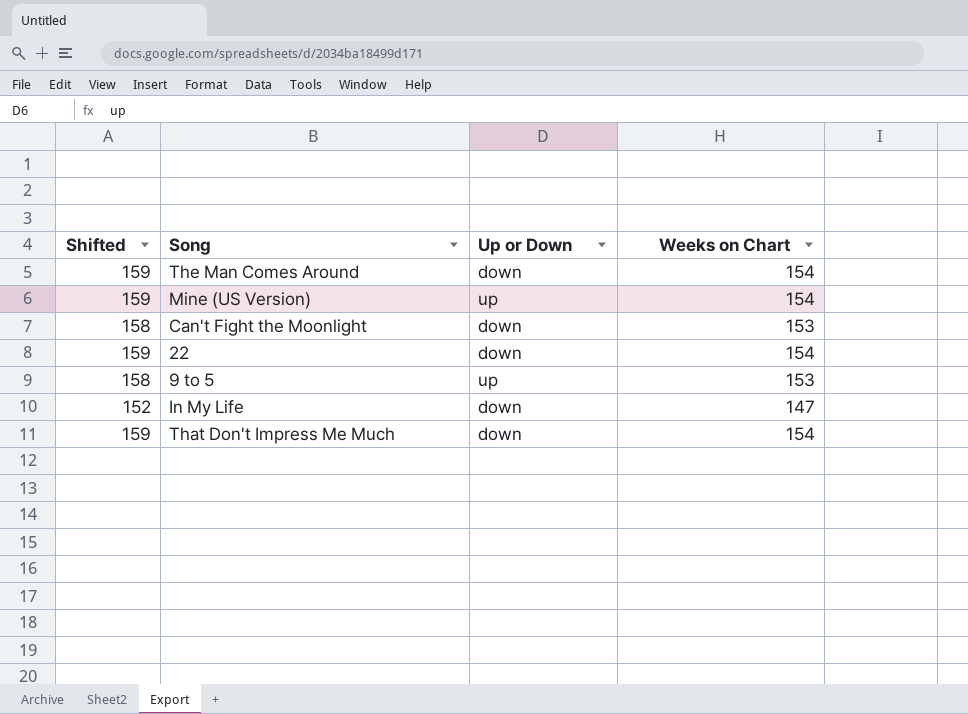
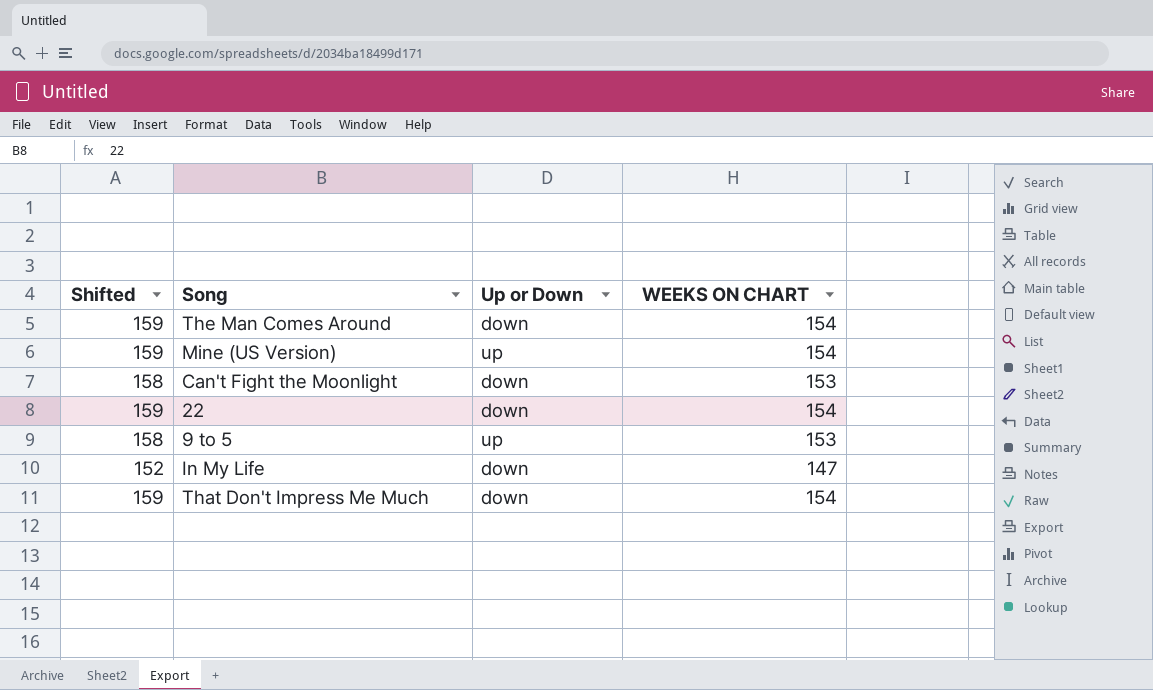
column name: Weeks on Chart -> WEEKS ON CHART

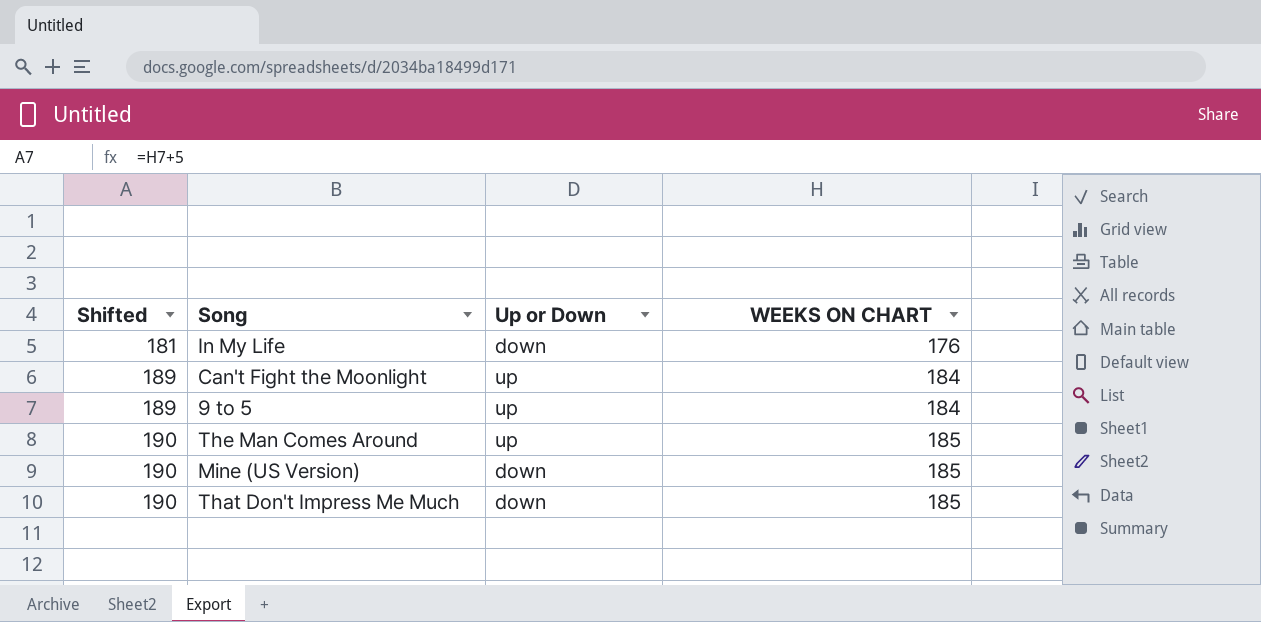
row order: none -> Shifted ascending
row 22: 159 | down | 154 -> none
In My Life | Shifted: 152 -> 181
In My Life | WEEKS ON CHART: 147 -> 176
Can't Fight the Moonlight | Shifted: 158 -> 189
Can't Fight the Moonlight | Up or Down: down -> up
Can't Fight the Moonlight | WEEKS ON CHART: 153 -> 184
9 to 5 | Shifted: 158 -> 189
9 to 5 | WEEKS ON CHART: 153 -> 184
The Man Comes Around | Shifted: 159 -> 190
The Man Comes Around | Up or Down: down -> up
The Man Comes Around | WEEKS ON CHART: 154 -> 185
Mine (US Version) | Shifted: 159 -> 190
Mine (US Version) | Up or Down: up -> down
Mine (US Version) | WEEKS ON CHART: 154 -> 185
That Don't Impress Me Much | Shifted: 159 -> 190
That Don't Impress Me Much | WEEKS ON CHART: 154 -> 185

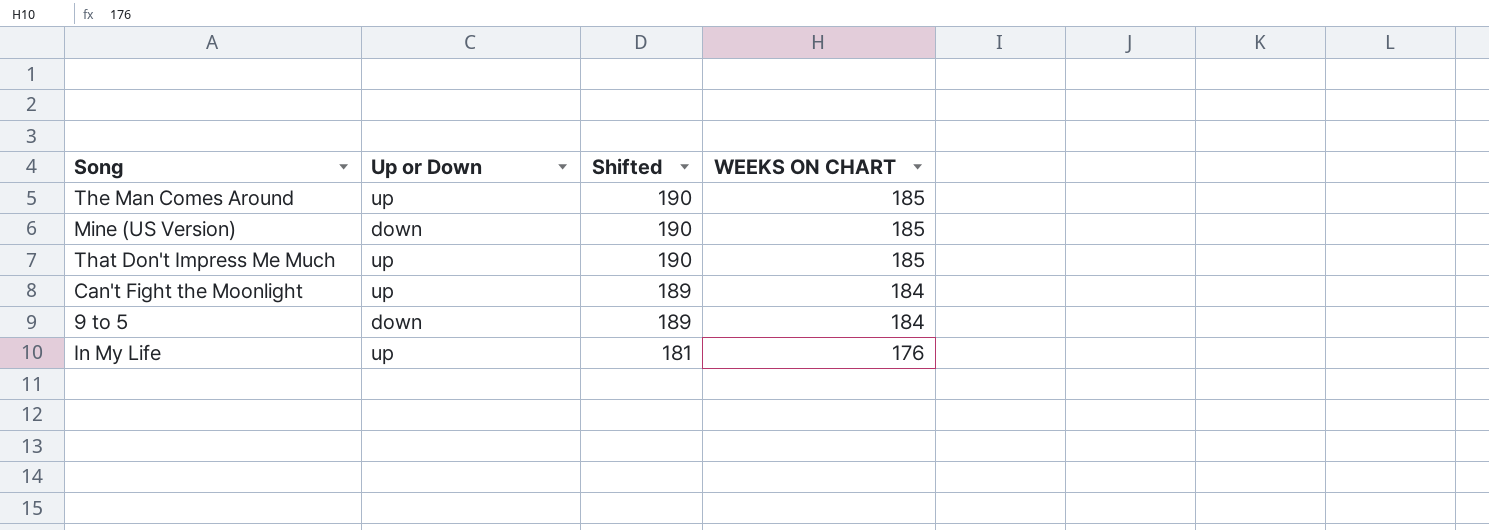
row order: Shifted ascending -> Shifted descending
column Shifted | position: 1 -> 3
That Don't Impress Me Much | Up or Down: down -> up
9 to 5 | Up or Down: up -> down
In My Life | Up or Down: down -> up

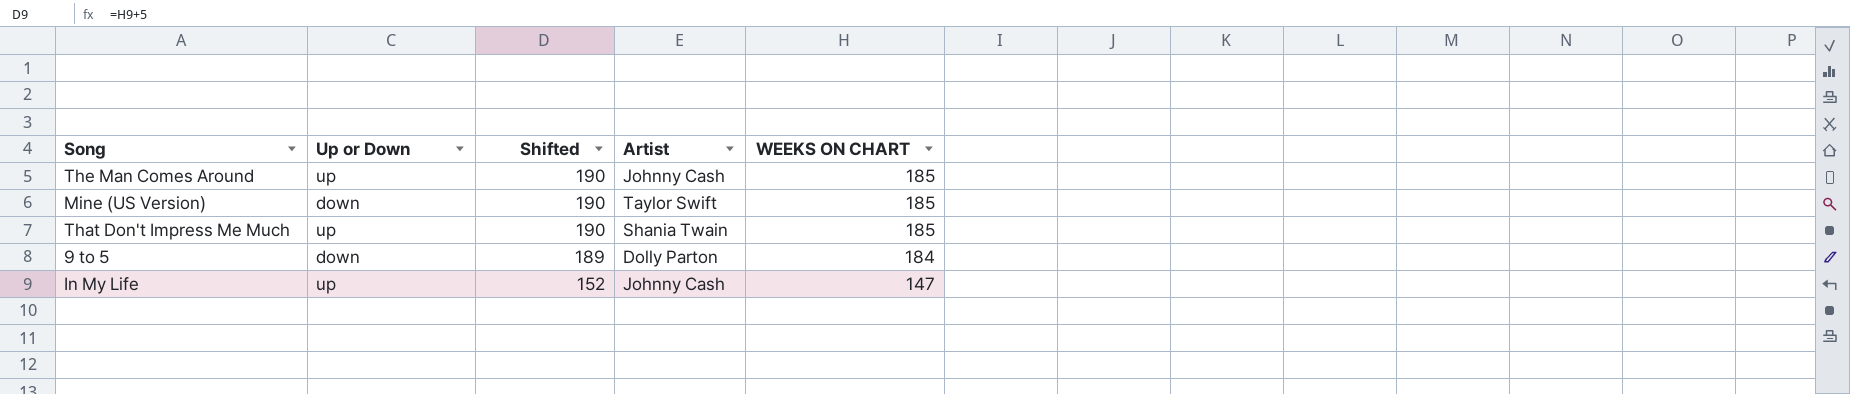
column Artist | position: none -> 4
row Can't Fight the Moonlight: up | 189 | 184 -> none
In My Life | Shifted: 181 -> 152
In My Life | WEEKS ON CHART: 176 -> 147

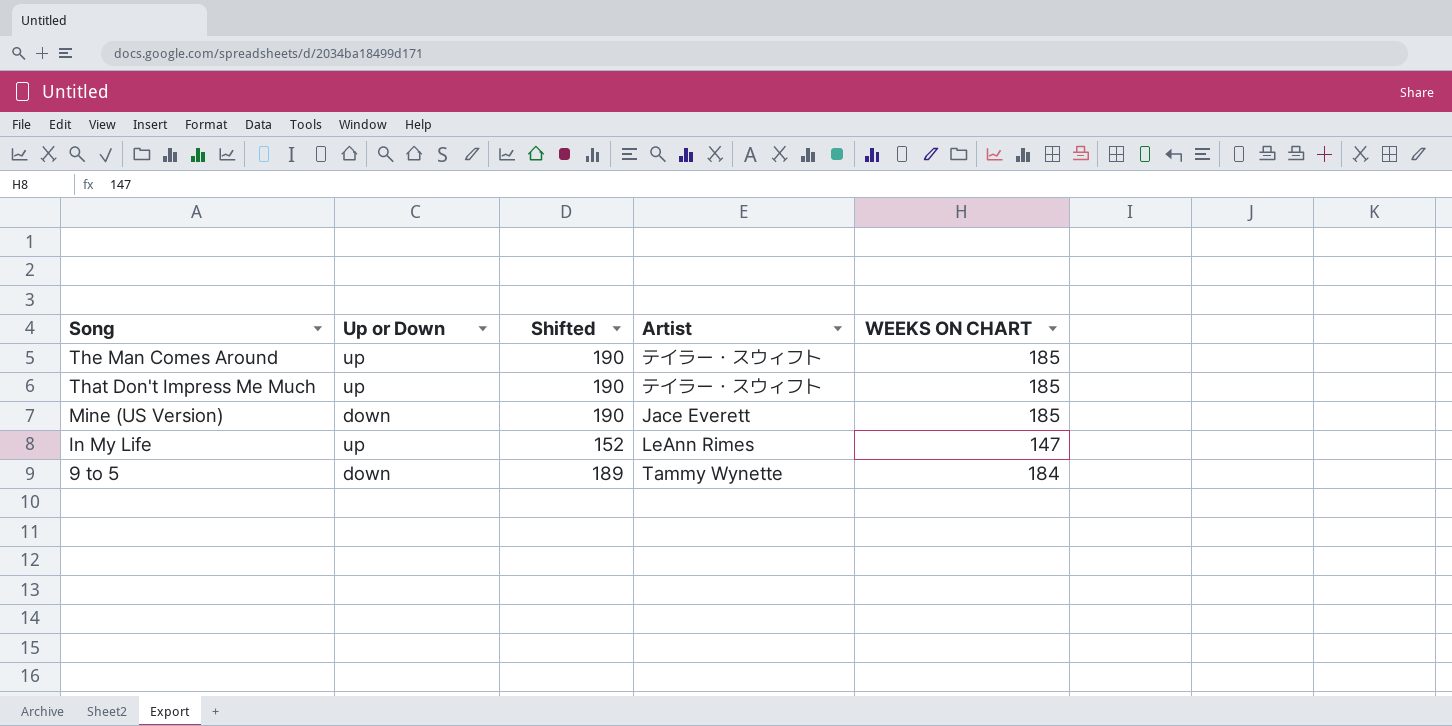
row order: Shifted descending -> Song descending
The Man Comes Around | Artist: Johnny Cash -> テイラー・スウィフト
That Don't Impress Me Much | Artist: Shania Twain -> テイラー・スウィフト
Mine (US Version) | Artist: Taylor Swift -> Jace Everett
In My Life | Artist: Johnny Cash -> LeAnn Rimes
9 to 5 | Artist: Dolly Parton -> Tammy Wynette

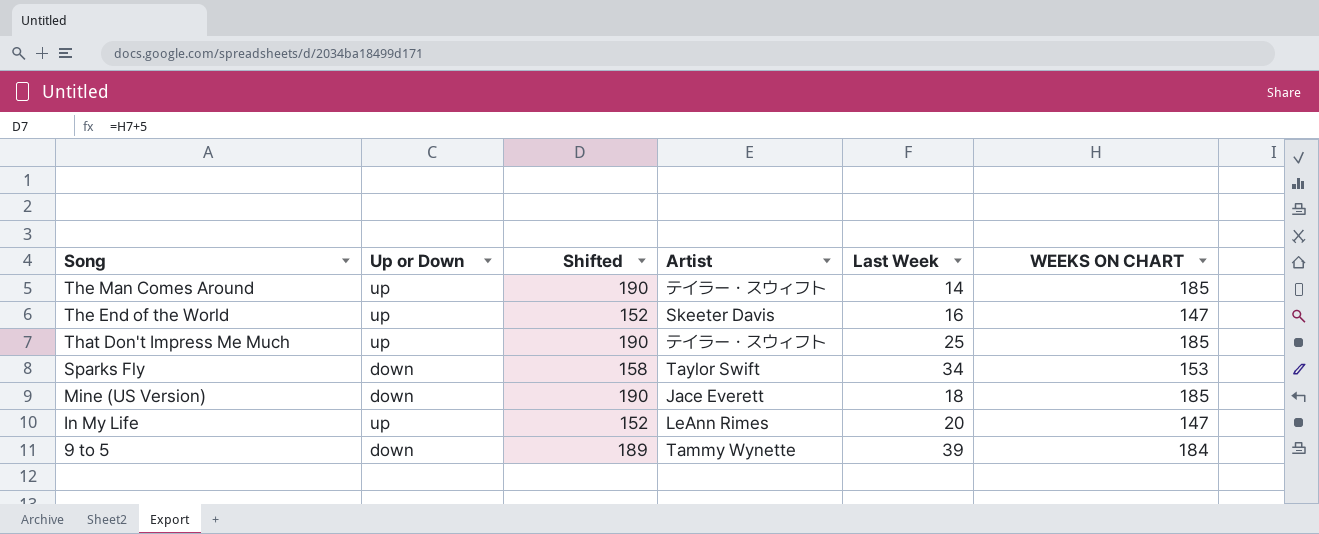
column Last Week | position: none -> 5
row The End of the World: none -> up | 152 | Skeeter Davis | 16 | 147
row Sparks Fly: none -> down | 158 | Taylor Swift | 34 | 153

